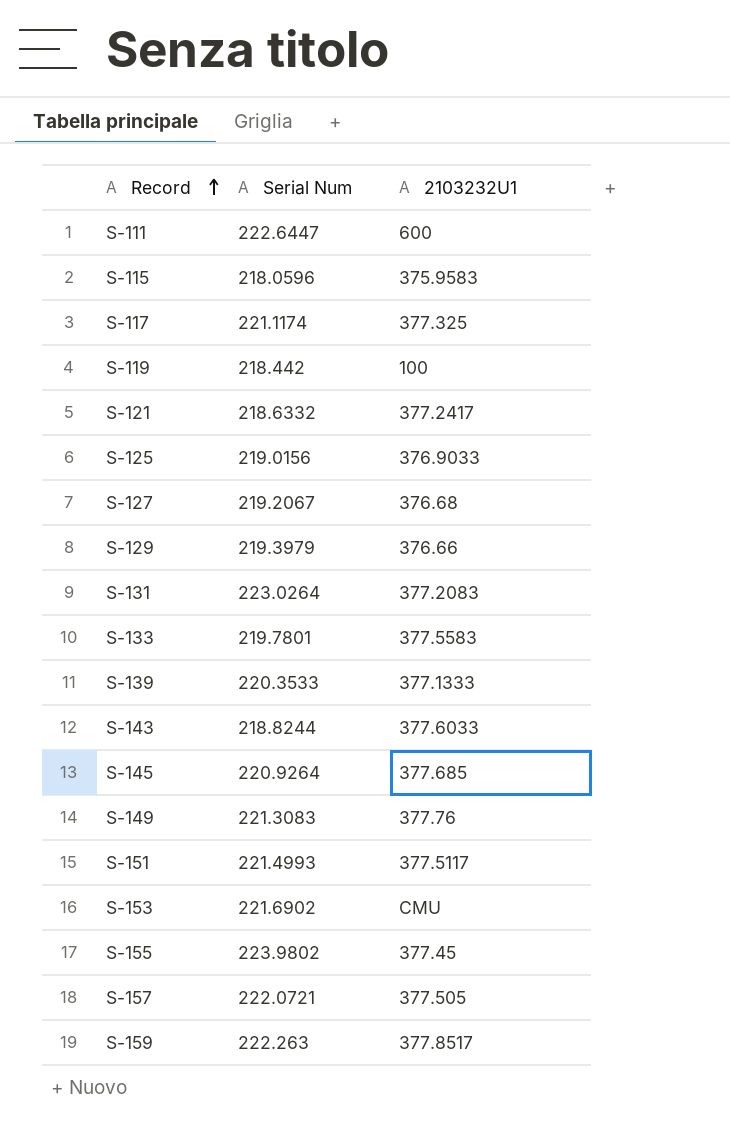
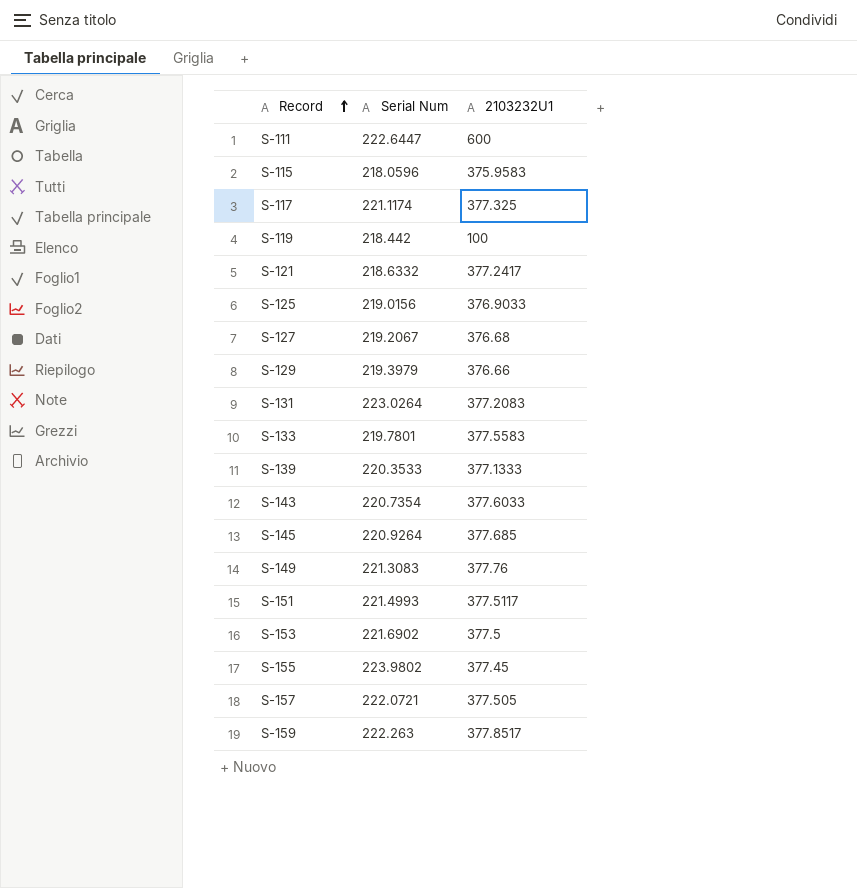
S-143 | Serial Num: 218.8244 -> 220.7354
S-153 | 2103232U1: CMU -> 377.5

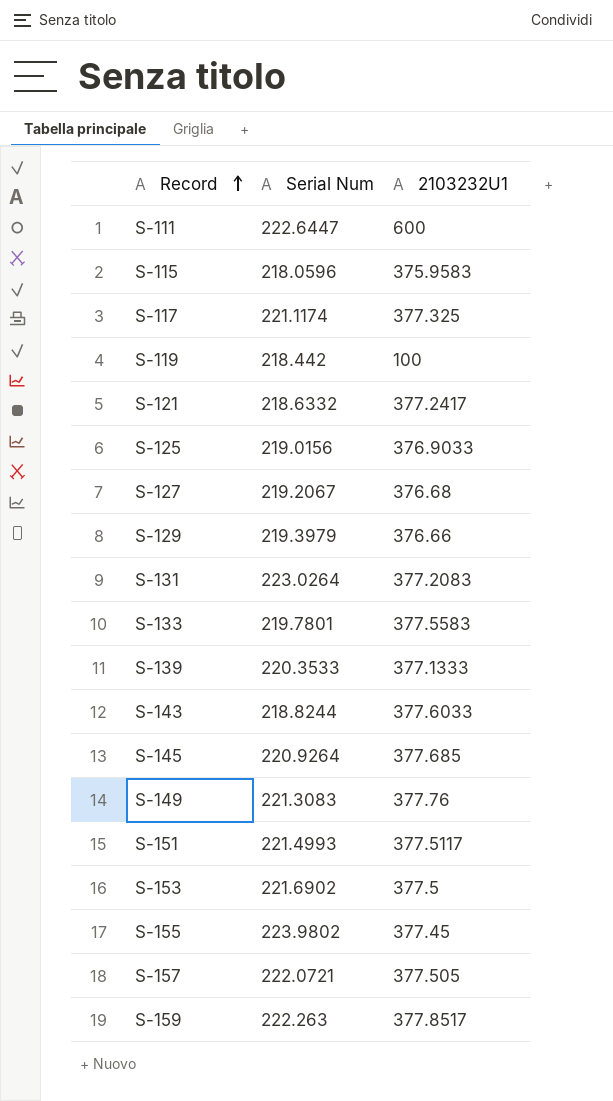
S-143 | Serial Num: 220.7354 -> 218.8244

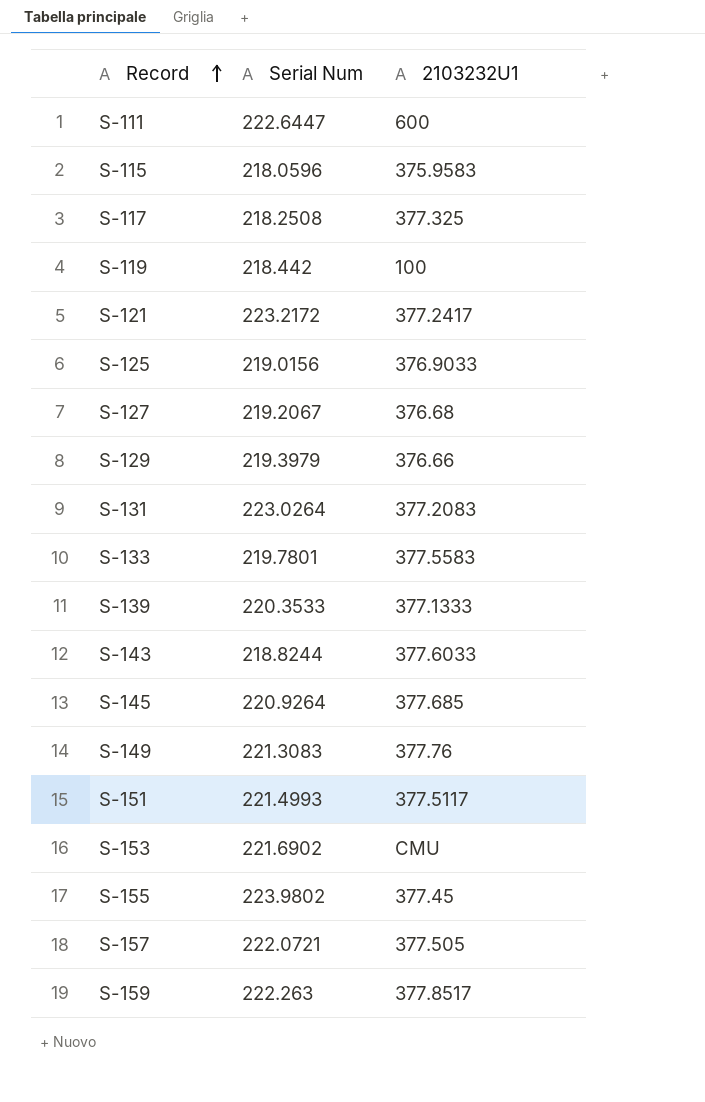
S-117 | Serial Num: 221.1174 -> 218.2508
S-121 | Serial Num: 218.6332 -> 223.2172
S-153 | 2103232U1: 377.5 -> CMU

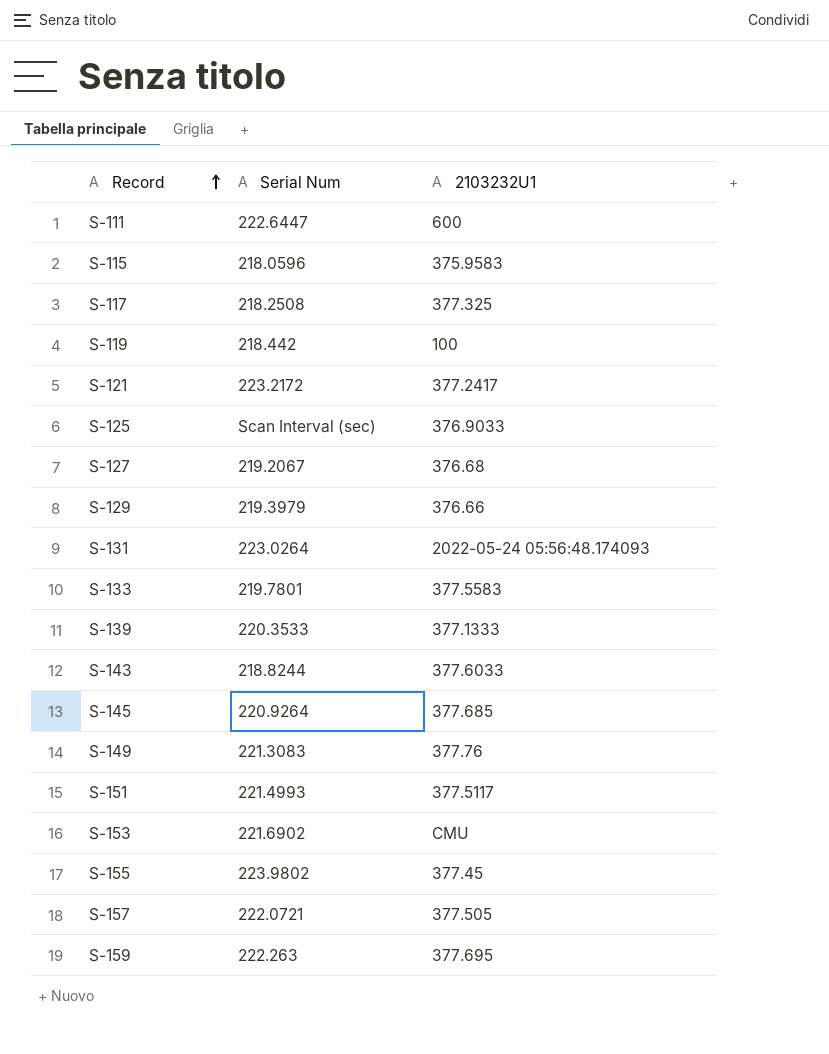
S-125 | Serial Num: 219.0156 -> Scan Interval (sec)
S-131 | 2103232U1: 377.2083 -> 2022-05-24 05:56:48.174093
S-159 | 2103232U1: 377.8517 -> 377.695

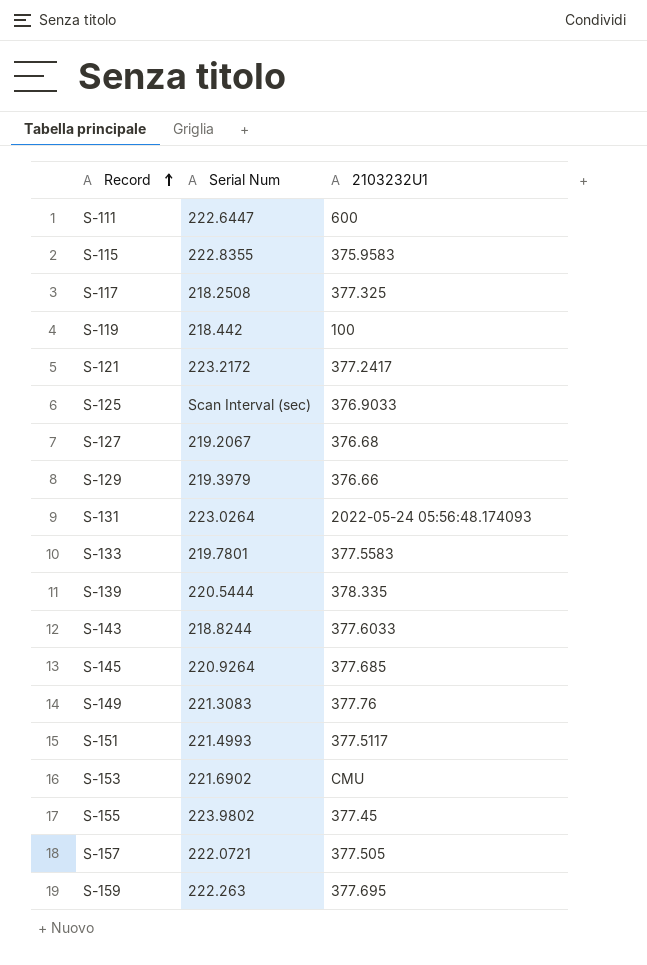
S-115 | Serial Num: 218.0596 -> 222.8355
S-139 | Serial Num: 220.3533 -> 220.5444
S-139 | 2103232U1: 377.1333 -> 378.335

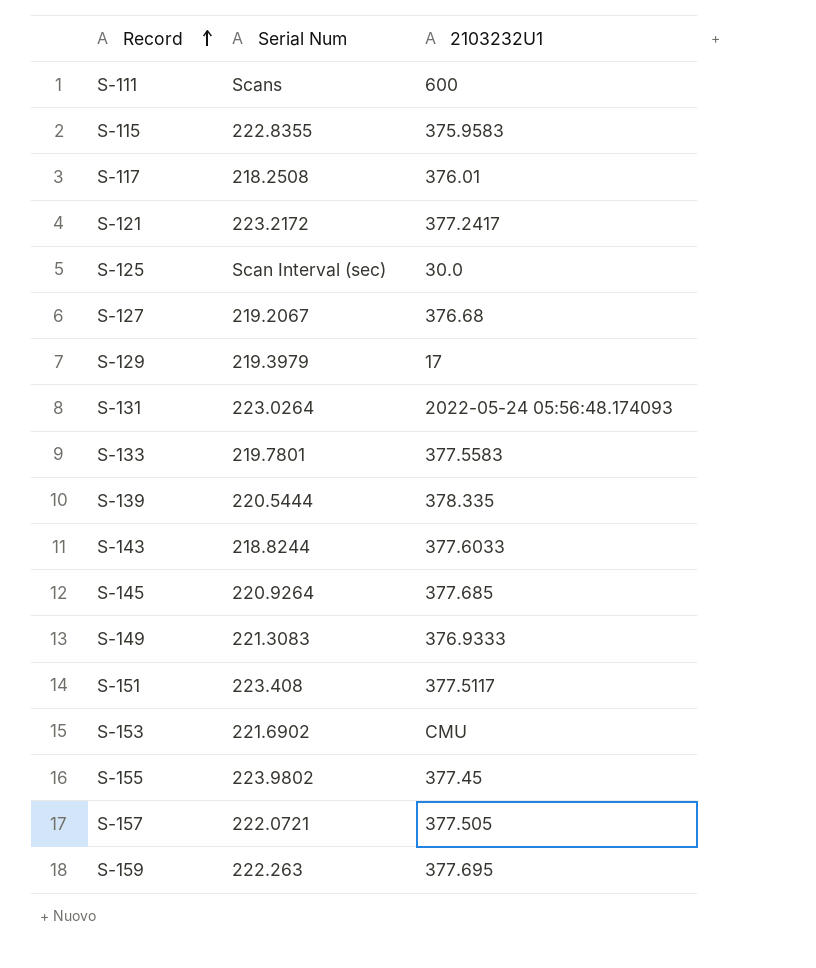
row S-119: 218.442 | 100 -> none
S-111 | Serial Num: 222.6447 -> Scans
S-117 | 2103232U1: 377.325 -> 376.01
S-125 | 2103232U1: 376.9033 -> 30.0
S-129 | 2103232U1: 376.66 -> 17
S-149 | 2103232U1: 377.76 -> 376.9333
S-151 | Serial Num: 221.4993 -> 223.408

